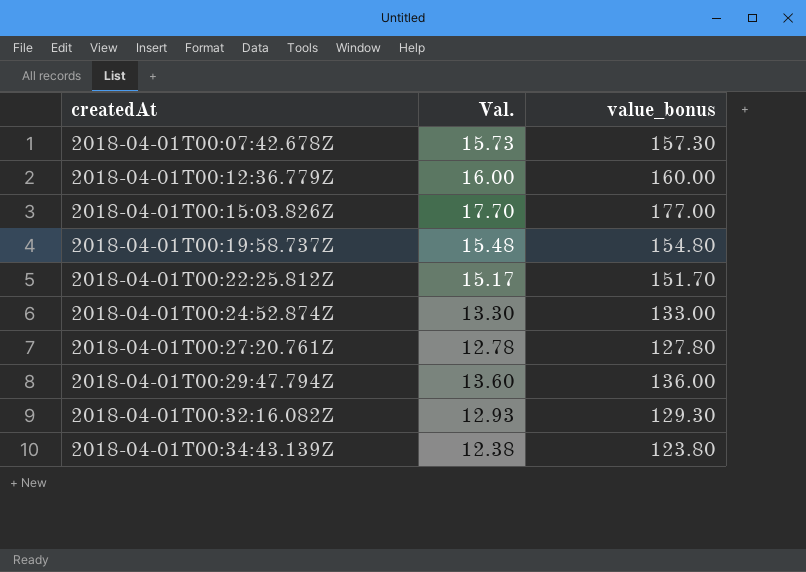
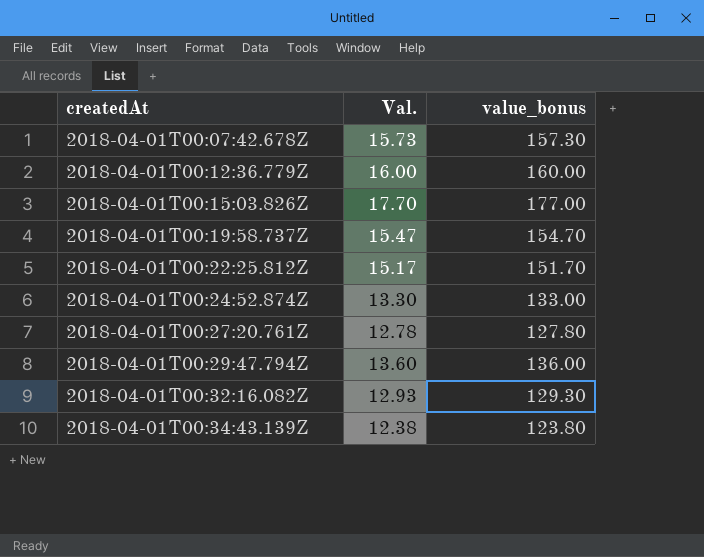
2018-04-01T00:19:58.737Z | Val.: 15.48 -> 15.47
2018-04-01T00:19:58.737Z | value_bonus: 154.80 -> 154.70

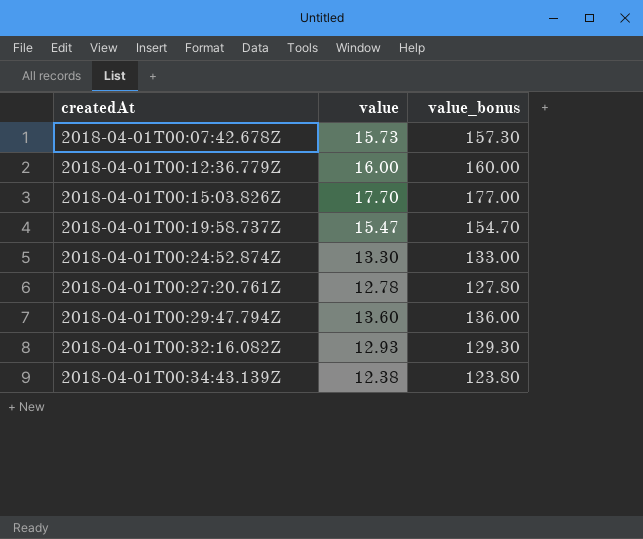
column name: Val. -> value
row 2018-04-01T00:22:25.812Z: 15.17 | 151.70 -> none

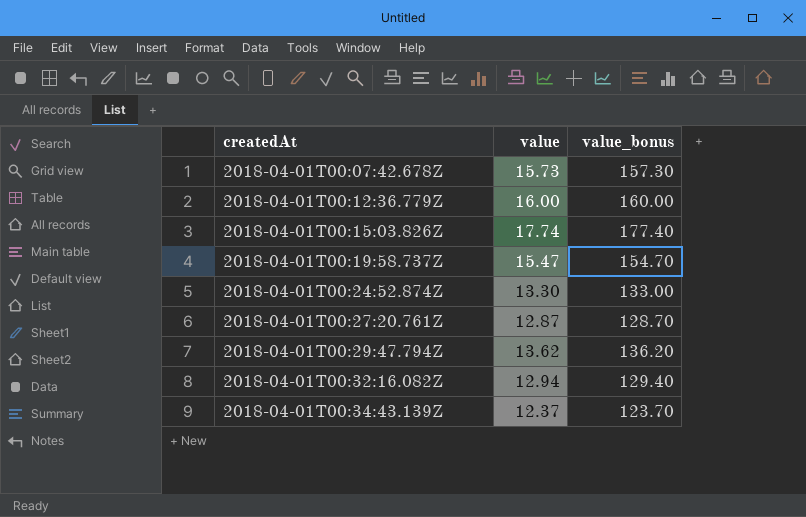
2018-04-01T00:15:03.826Z | value: 17.70 -> 17.74
2018-04-01T00:15:03.826Z | value_bonus: 177.00 -> 177.40
2018-04-01T00:27:20.761Z | value: 12.78 -> 12.87
2018-04-01T00:27:20.761Z | value_bonus: 127.80 -> 128.70
2018-04-01T00:29:47.794Z | value: 13.60 -> 13.62
2018-04-01T00:29:47.794Z | value_bonus: 136.00 -> 136.20
2018-04-01T00:32:16.082Z | value: 12.93 -> 12.94
2018-04-01T00:32:16.082Z | value_bonus: 129.30 -> 129.40
2018-04-01T00:34:43.139Z | value: 12.38 -> 12.37
2018-04-01T00:34:43.139Z | value_bonus: 123.80 -> 123.70

